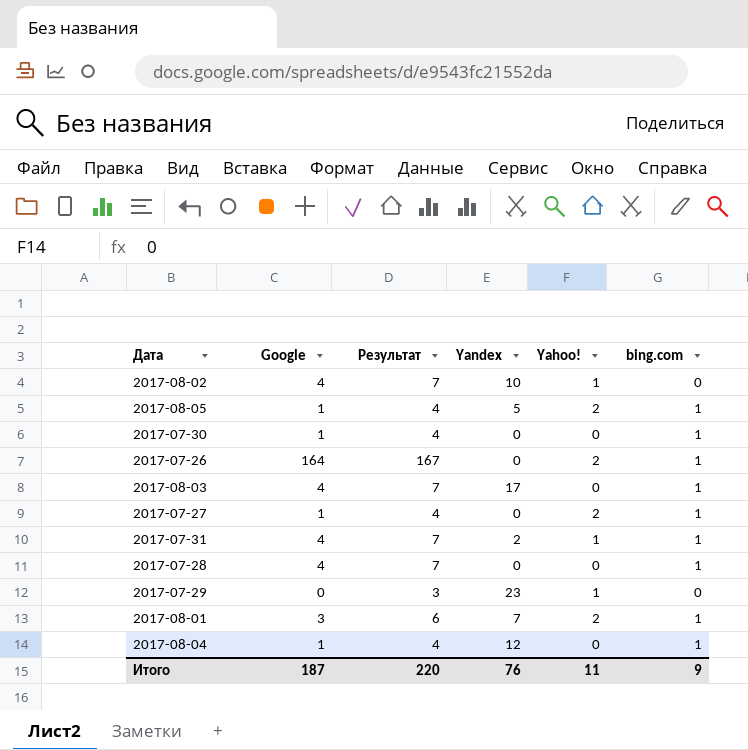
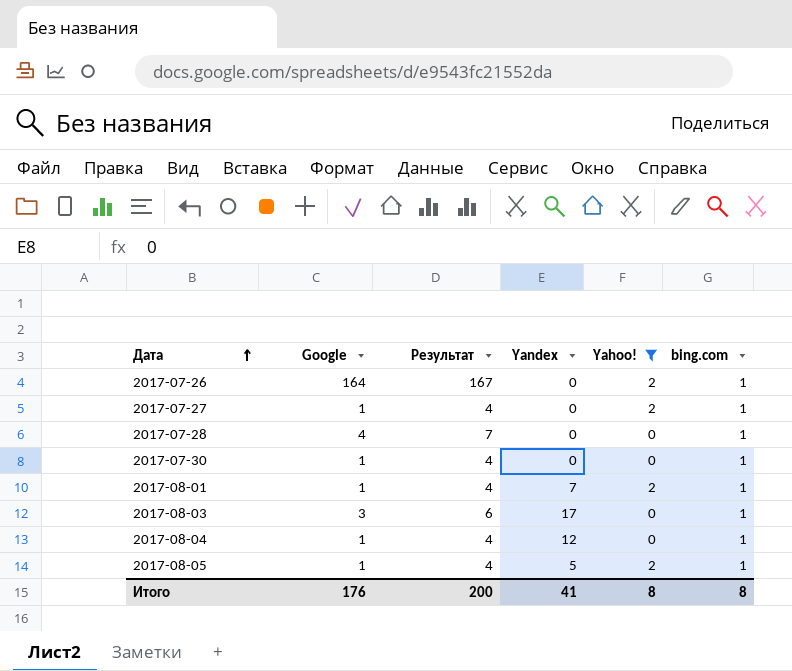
filter: none -> Yahoo! != 1
row order: none -> Дата ascending
2017-08-01 | Google: 3 -> 1
2017-08-01 | Результат: 6 -> 4
2017-08-03 | Google: 4 -> 3
2017-08-03 | Результат: 7 -> 6
Итого | Google: 187 -> 176
Итого | Результат: 220 -> 200
Итого | Yandex: 76 -> 41
Итого | Yahoo!: 11 -> 8
Итого | bing.com: 9 -> 8

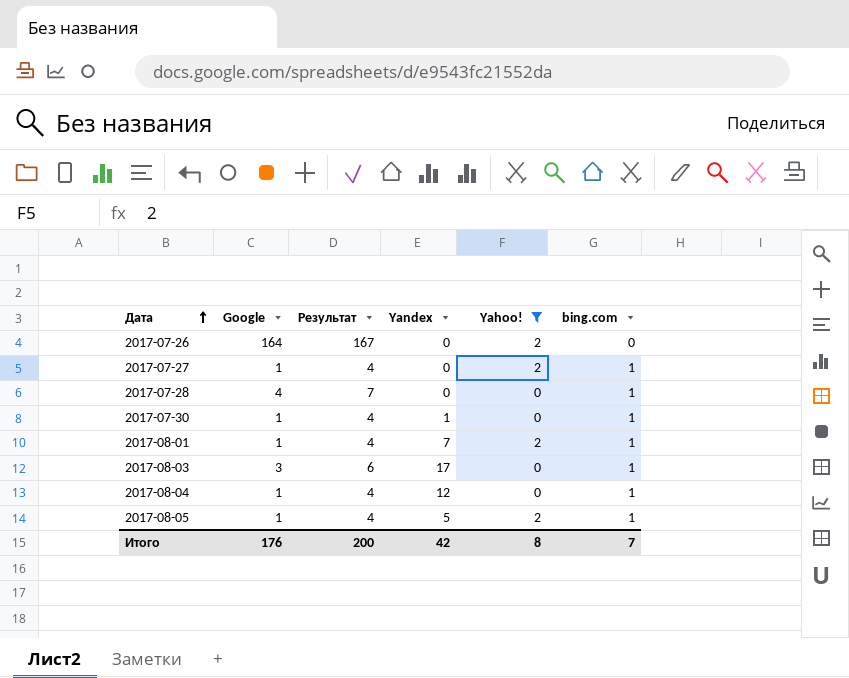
2017-07-26 | bing.com: 1 -> 0
2017-07-30 | Yandex: 0 -> 1
Итого | Yandex: 41 -> 42
Итого | bing.com: 8 -> 7

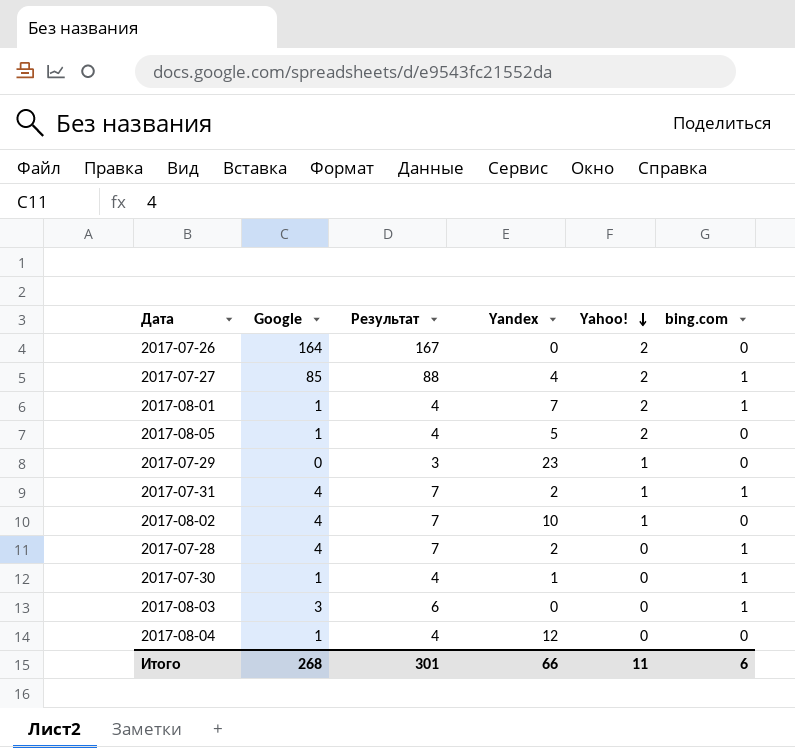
filter: Yahoo! != 1 -> none
row order: Дата ascending -> Yahoo! descending
2017-07-27 | Google: 1 -> 85
2017-07-27 | Результат: 4 -> 88
2017-07-27 | Yandex: 0 -> 4
2017-08-05 | bing.com: 1 -> 0
2017-07-28 | Yandex: 0 -> 2
2017-08-03 | Yandex: 17 -> 0
2017-08-04 | bing.com: 1 -> 0
Итого | Google: 176 -> 268
Итого | Результат: 200 -> 301
Итого | Yandex: 42 -> 66
Итого | Yahoo!: 8 -> 11
Итого | bing.com: 7 -> 6

